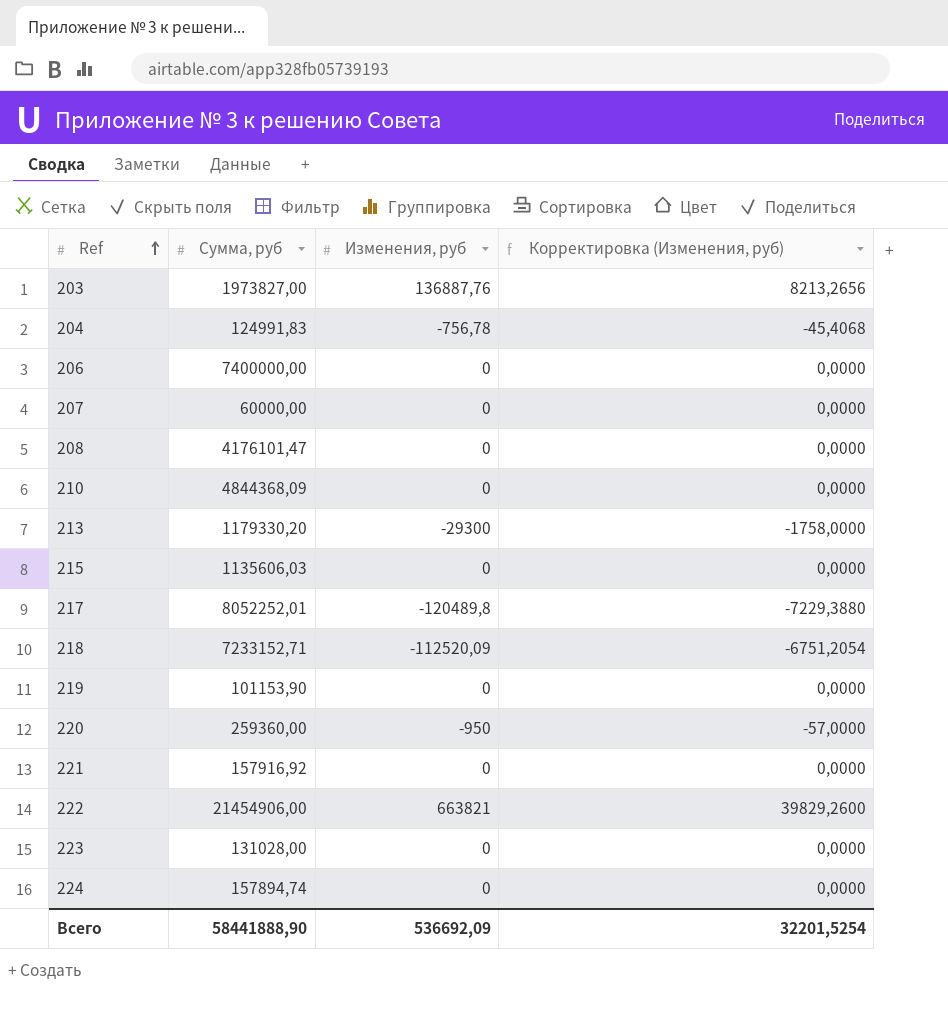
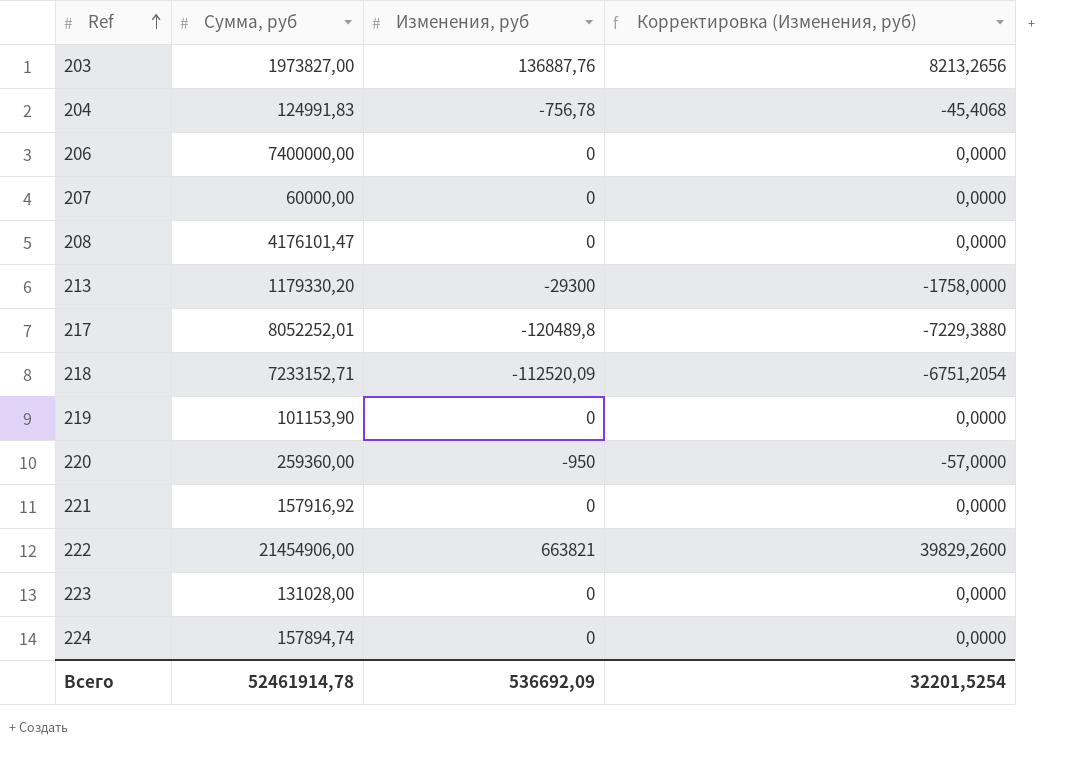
row 210: 4844368,09 | 0 | 0,0000 -> none
row 215: 1135606,03 | 0 | 0,0000 -> none
Всего | Сумма, руб: 58441888,90 -> 52461914,78

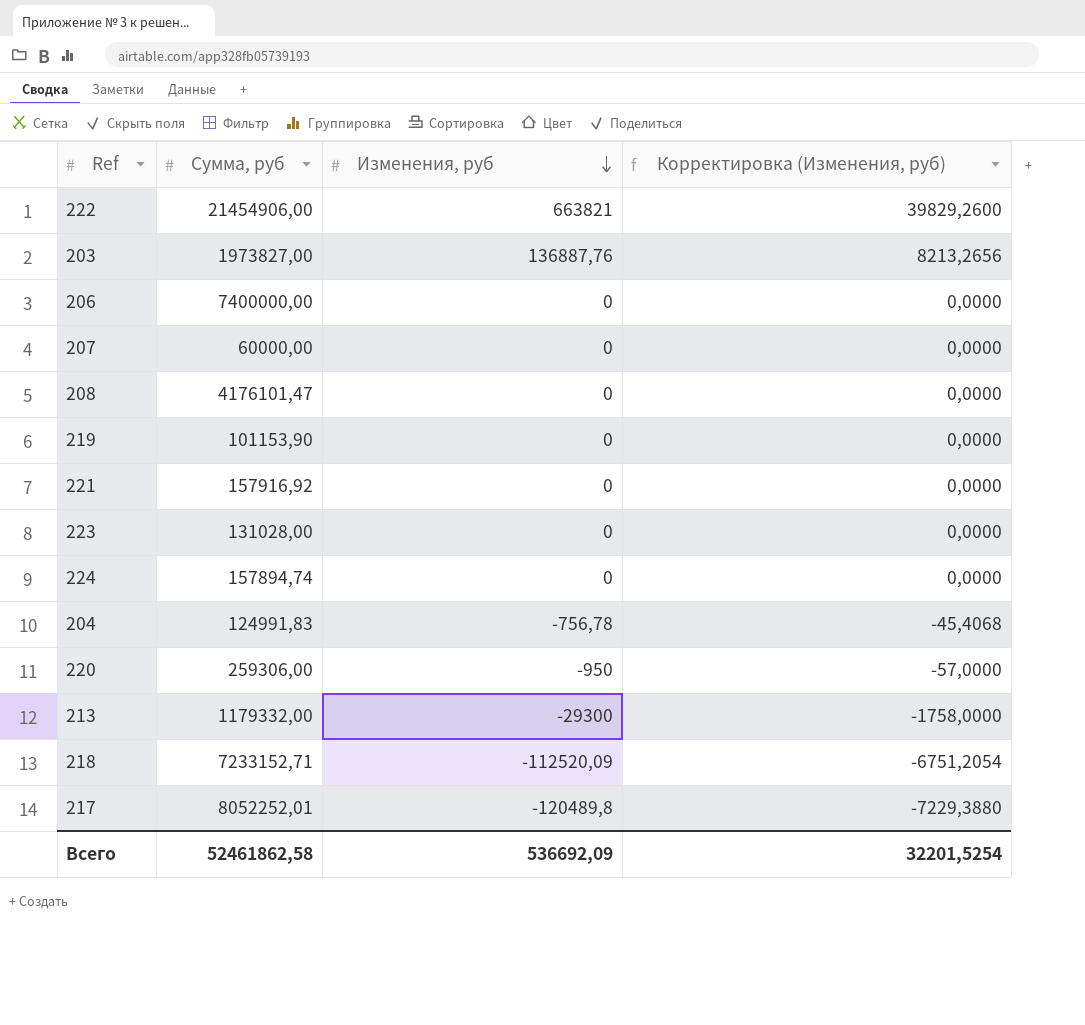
row order: Ref ascending -> Изменения, руб descending
220 | Сумма, руб: 259360,00 -> 259306,00
213 | Сумма, руб: 1179330,20 -> 1179332,00
Всего | Сумма, руб: 52461914,78 -> 52461862,58

